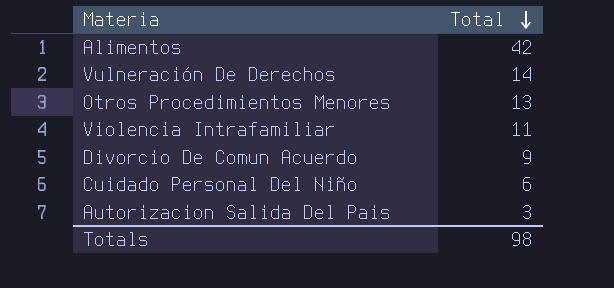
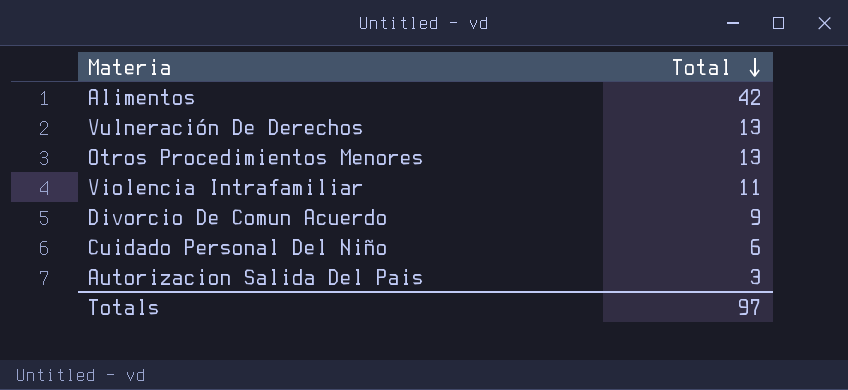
Vulneración De Derechos | Total: 14 -> 13
Totals | Total: 98 -> 97

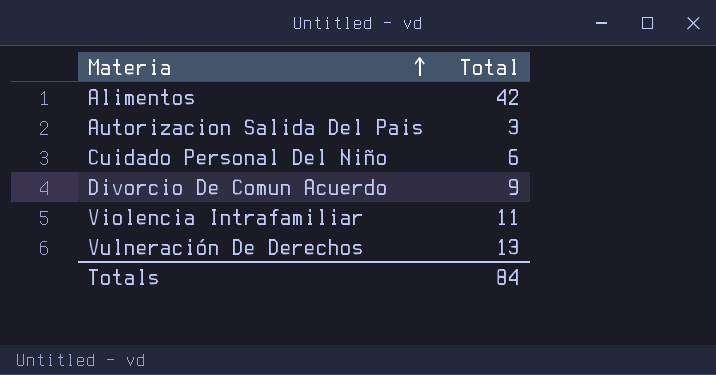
row order: Total descending -> Materia ascending
row Otros Procedimientos Menores: 13 -> none
Totals | Total: 97 -> 84

